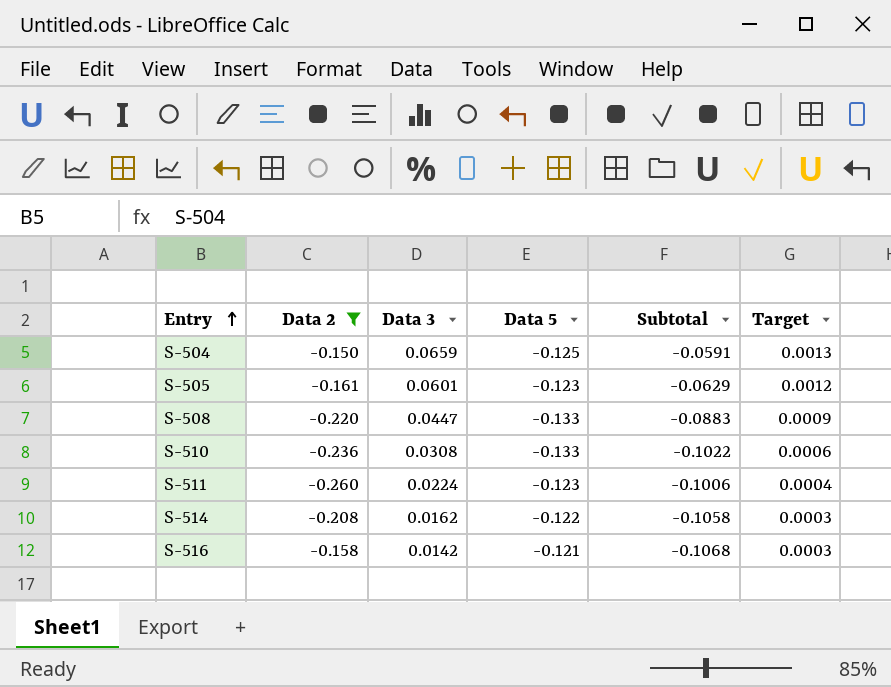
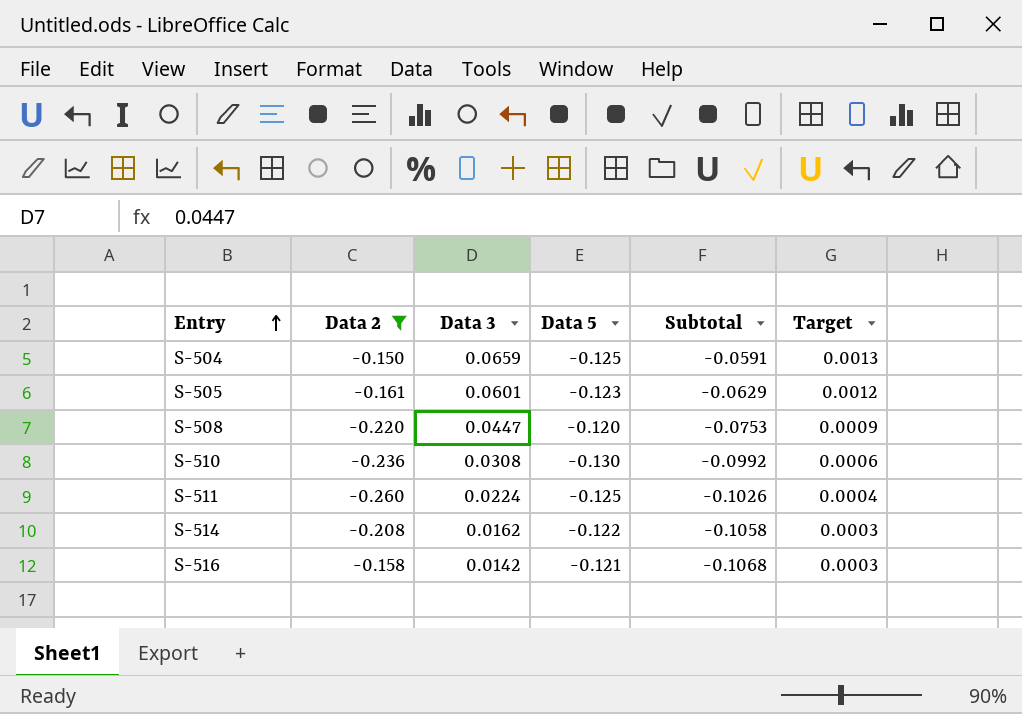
S-508 | Data 5: -0.133 -> -0.120
S-508 | Subtotal: -0.0883 -> -0.0753
S-510 | Data 5: -0.133 -> -0.130
S-510 | Subtotal: -0.1022 -> -0.0992
S-511 | Data 5: -0.123 -> -0.125
S-511 | Subtotal: -0.1006 -> -0.1026

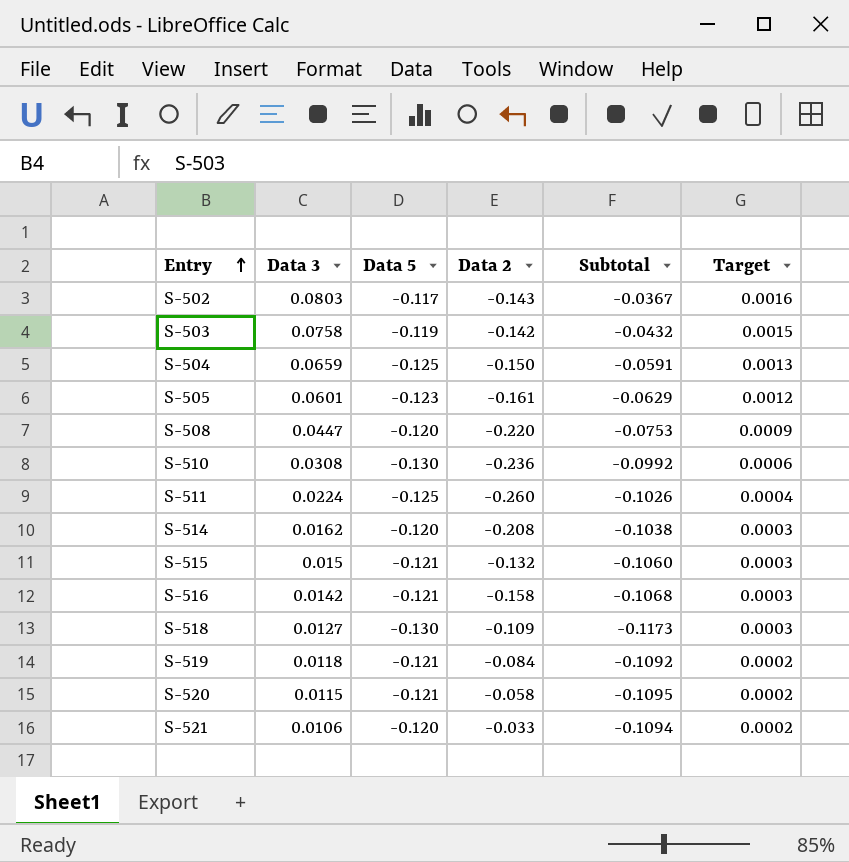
filter: Data 2 <= -0.150 -> none
column Data 2 | position: 2 -> 4
S-514 | Data 5: -0.122 -> -0.120
S-514 | Subtotal: -0.1058 -> -0.1038

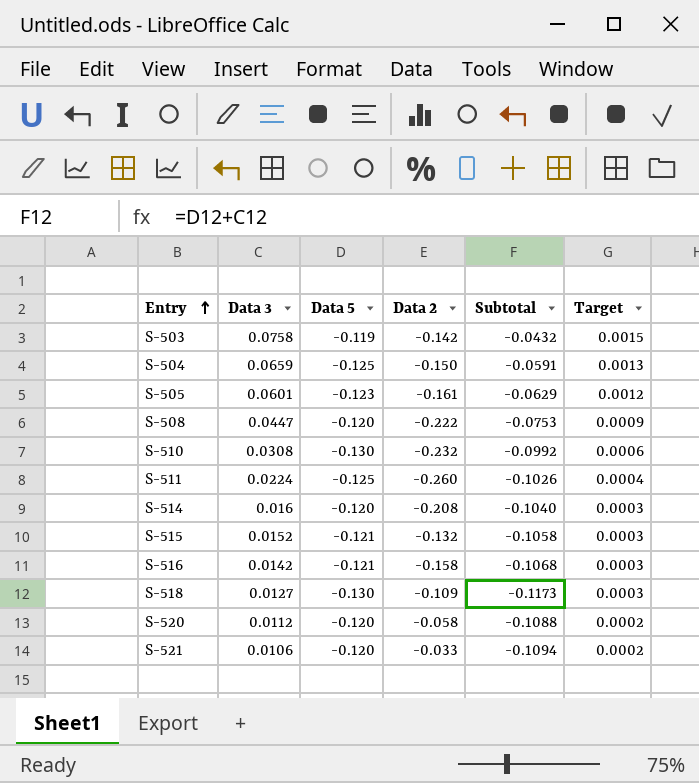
row S-502: 0.0803 | -0.117 | -0.143 | -0.0367 | 0.0016 -> none
row S-519: 0.0118 | -0.121 | -0.084 | -0.1092 | 0.0002 -> none
S-508 | Data 2: -0.220 -> -0.222
S-510 | Data 2: -0.236 -> -0.232
S-514 | Data 3: 0.0162 -> 0.016
S-514 | Subtotal: -0.1038 -> -0.1040
S-515 | Data 3: 0.015 -> 0.0152
S-515 | Subtotal: -0.1060 -> -0.1058
S-520 | Data 3: 0.0115 -> 0.0112
S-520 | Data 5: -0.121 -> -0.120
S-520 | Subtotal: -0.1095 -> -0.1088

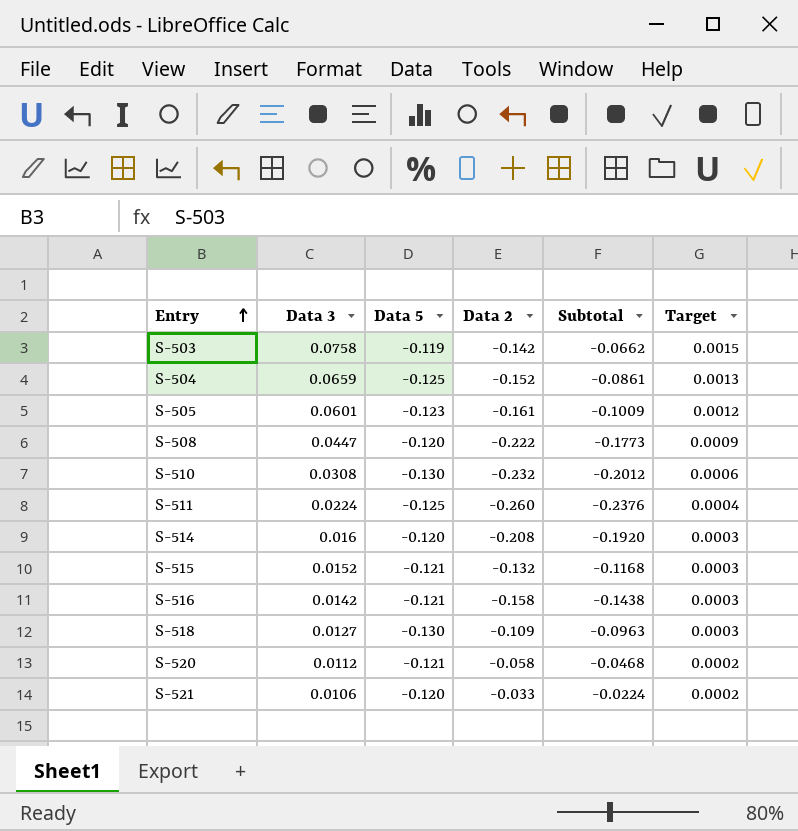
column Subtotal | formula: [Data 3] + [Data 5] -> [Data 3] + [Data 2]
S-504 | Data 2: -0.150 -> -0.152
S-520 | Data 5: -0.120 -> -0.121

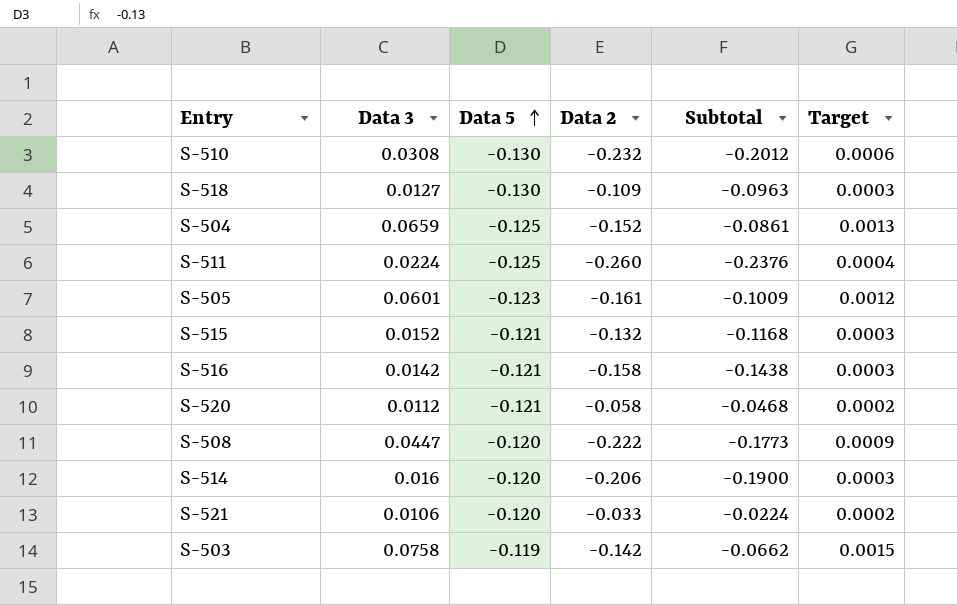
row order: Entry ascending -> Data 5 ascending
S-514 | Data 2: -0.208 -> -0.206
S-514 | Subtotal: -0.1920 -> -0.1900

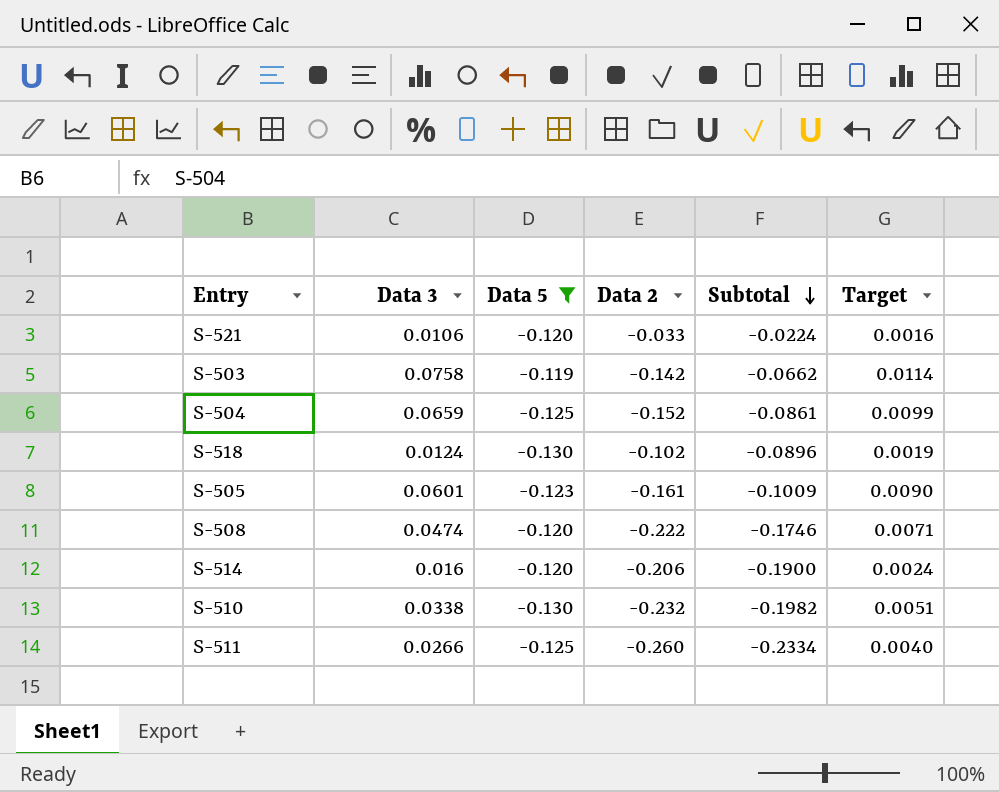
filter: none -> Data 5 != -0.121
row order: Data 5 ascending -> Subtotal descending
column Target | formula: [Data 3] * 0.02 -> [Data 3] * 0.15
S-518 | Data 3: 0.0127 -> 0.0124
S-518 | Data 2: -0.109 -> -0.102
S-518 | Subtotal: -0.0963 -> -0.0896
S-508 | Data 3: 0.0447 -> 0.0474
S-508 | Subtotal: -0.1773 -> -0.1746
S-510 | Data 3: 0.0308 -> 0.0338
S-510 | Subtotal: -0.2012 -> -0.1982
S-511 | Data 3: 0.0224 -> 0.0266
S-511 | Subtotal: -0.2376 -> -0.2334

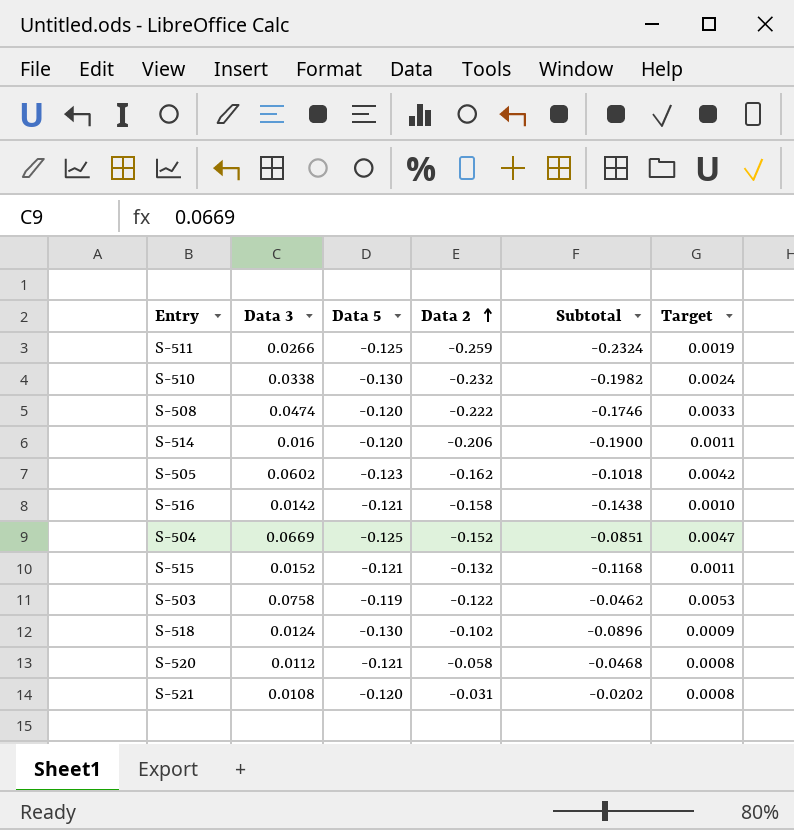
filter: Data 5 != -0.121 -> none
row order: Subtotal descending -> Data 2 ascending
column Target | formula: [Data 3] * 0.15 -> [Data 3] * 0.07
S-511 | Data 2: -0.260 -> -0.259
S-511 | Subtotal: -0.2334 -> -0.2324
S-505 | Data 3: 0.0601 -> 0.0602
S-505 | Data 2: -0.161 -> -0.162
S-505 | Subtotal: -0.1009 -> -0.1018
S-504 | Data 3: 0.0659 -> 0.0669
S-504 | Subtotal: -0.0861 -> -0.0851
S-503 | Data 2: -0.142 -> -0.122
S-503 | Subtotal: -0.0662 -> -0.0462
S-521 | Data 3: 0.0106 -> 0.0108
S-521 | Data 2: -0.033 -> -0.031
S-521 | Subtotal: -0.0224 -> -0.0202

